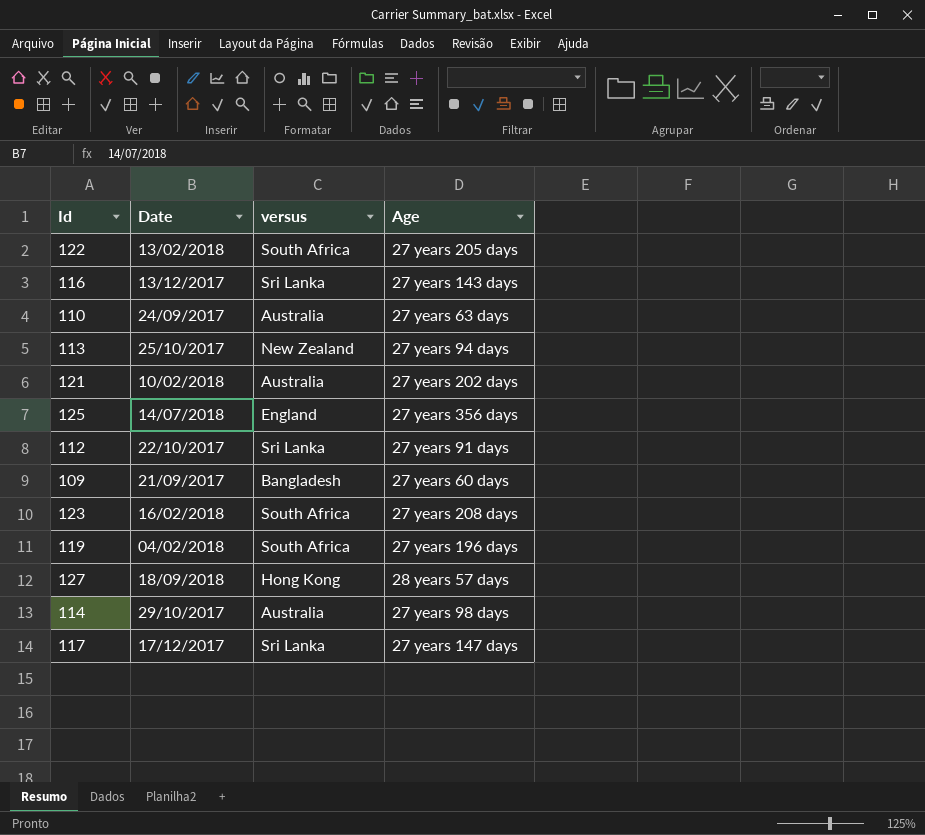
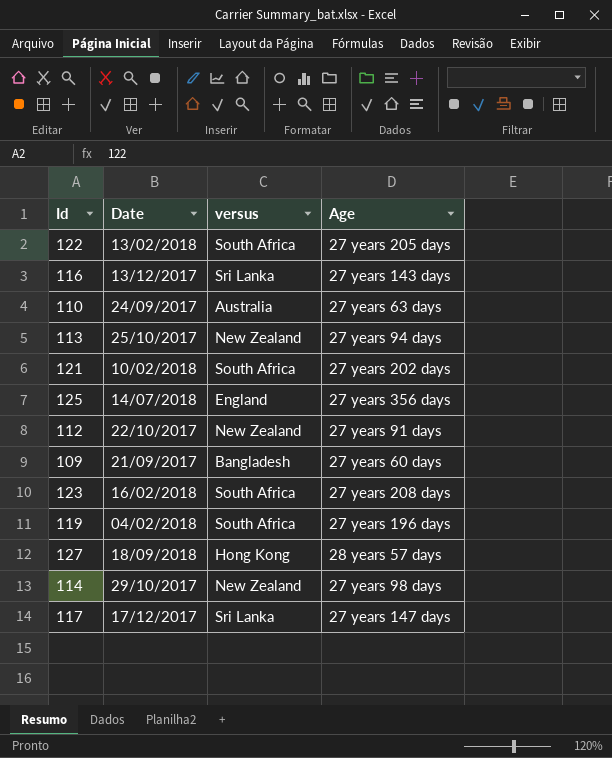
121 | versus: Australia -> South Africa
112 | versus: Sri Lanka -> New Zealand
114 | versus: Australia -> New Zealand

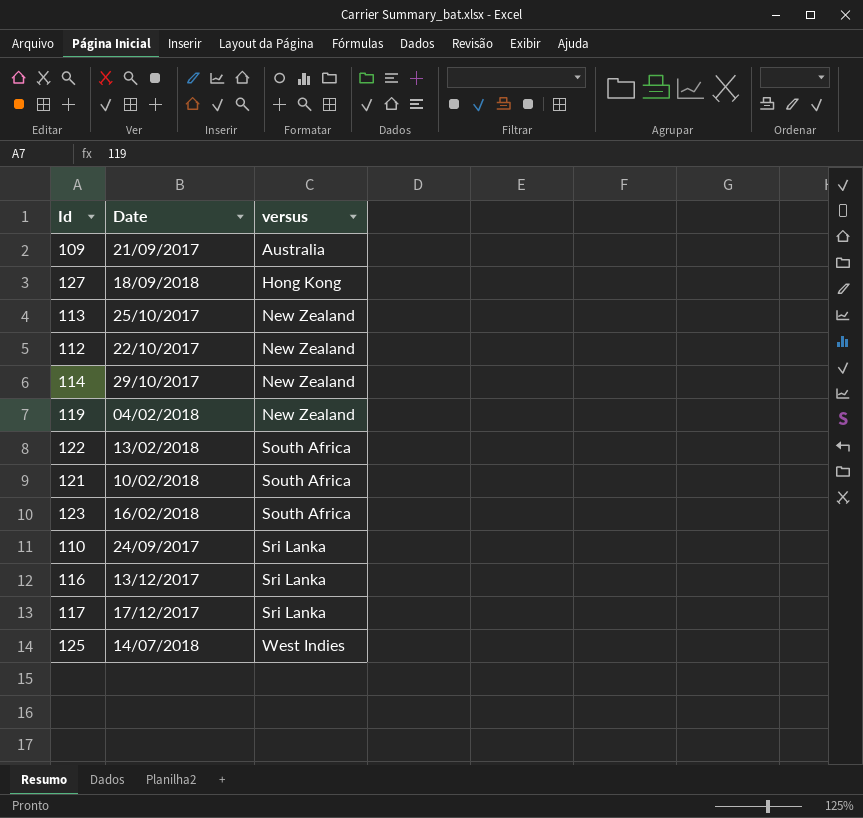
row order: none -> versus ascending
column Age | position: 4 -> none
109 | versus: Bangladesh -> Australia
119 | versus: South Africa -> New Zealand
110 | versus: Australia -> Sri Lanka
125 | versus: England -> West Indies

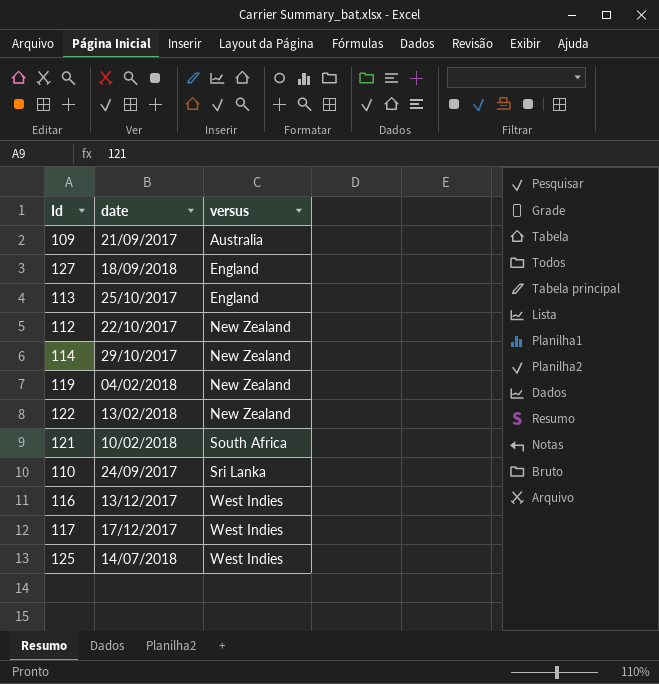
column name: Date -> date
row 123: 16/02/2018 | South Africa -> none
127 | versus: Hong Kong -> England
113 | versus: New Zealand -> England
122 | versus: South Africa -> New Zealand
116 | versus: Sri Lanka -> West Indies
117 | versus: Sri Lanka -> West Indies

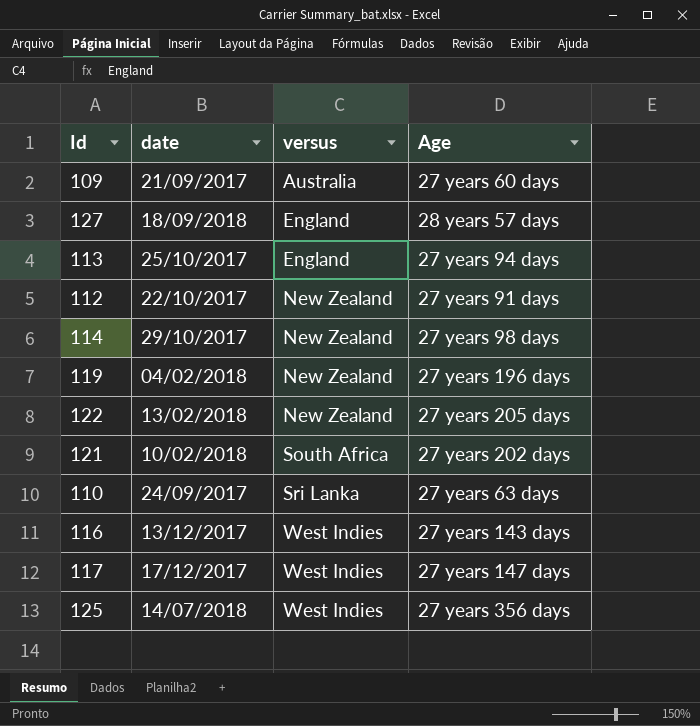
column Age | position: none -> 4

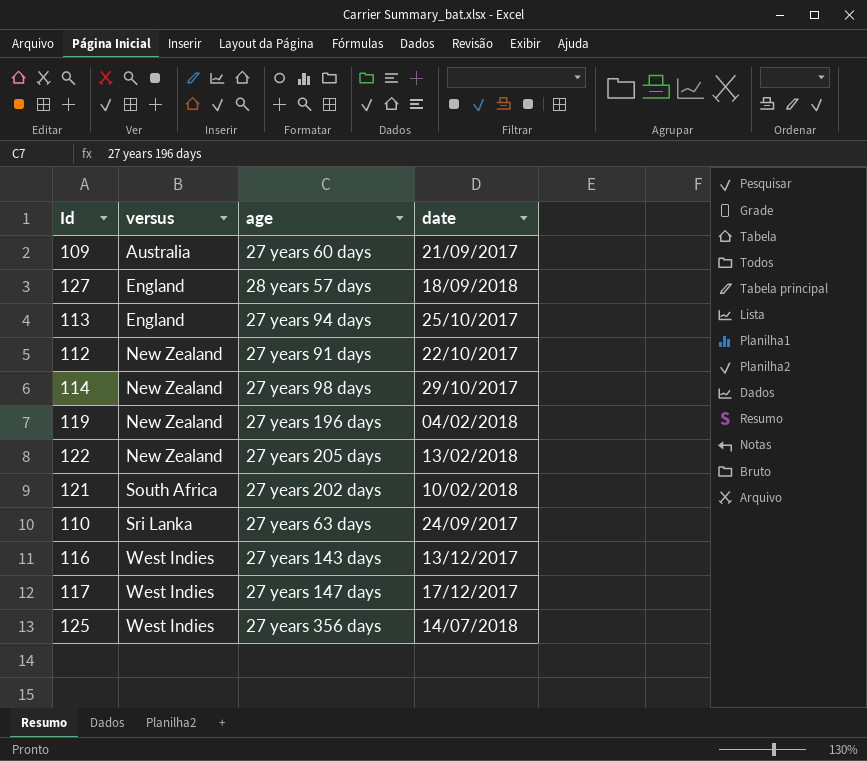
column name: Age -> age
column date | position: 2 -> 4

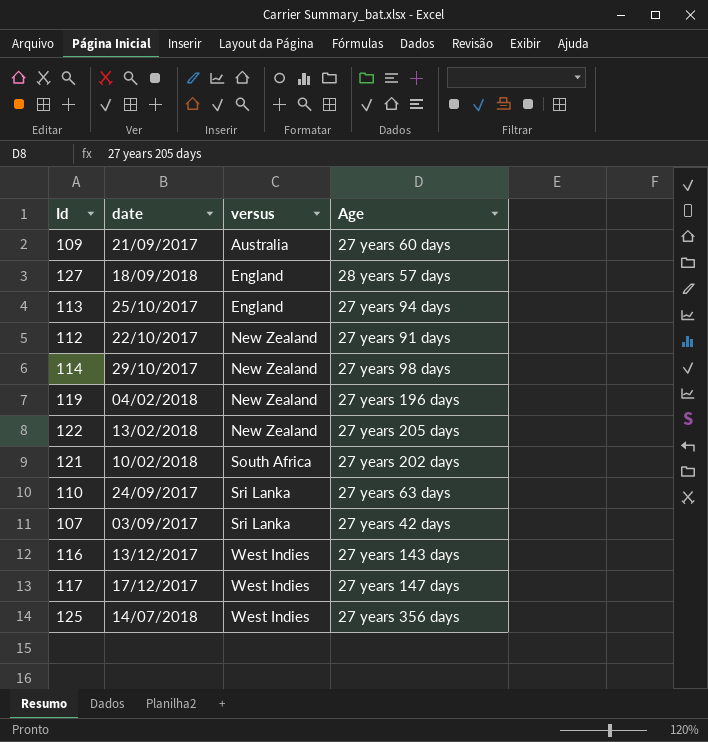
column date | position: 4 -> 2
column name: age -> Age
row 107: none -> 03/09/2017 | Sri Lanka | 27 years 42 days

